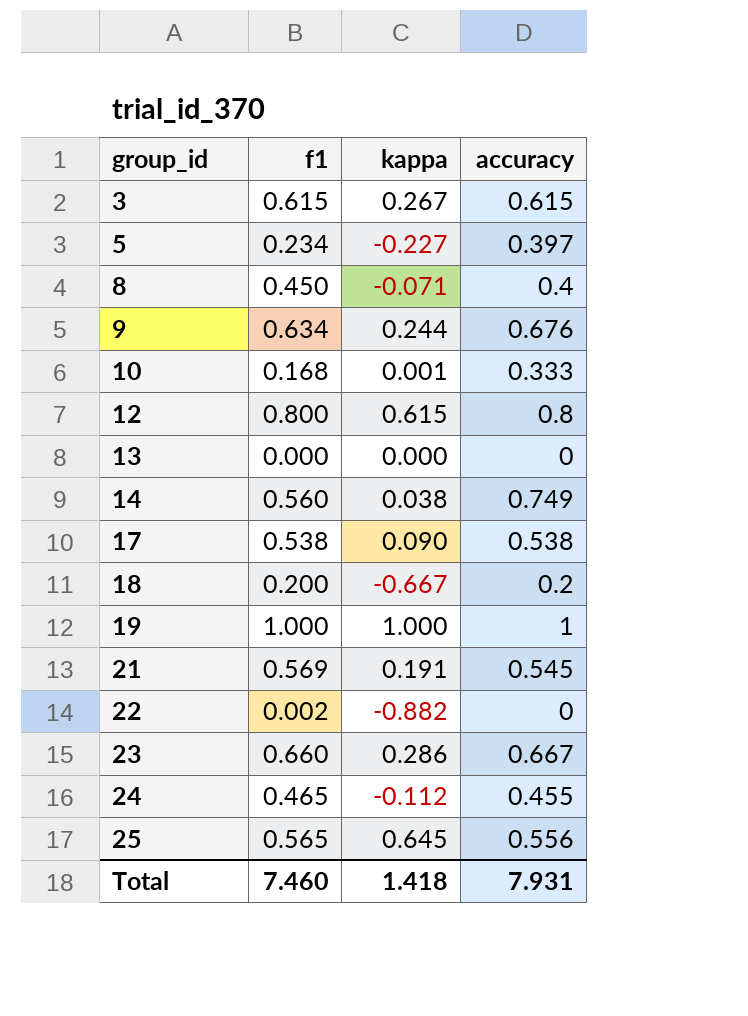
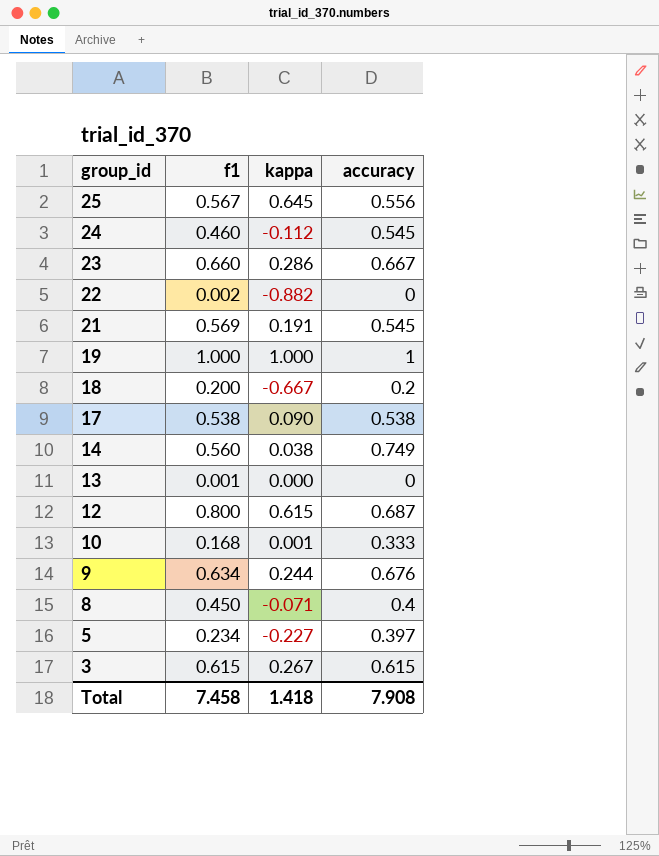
row order: group_id ascending -> group_id descending
25 | f1: 0.565 -> 0.567
24 | f1: 0.465 -> 0.460
24 | accuracy: 0.455 -> 0.545
13 | f1: 0.000 -> 0.001
12 | accuracy: 0.8 -> 0.687
Total | f1: 7.460 -> 7.458
Total | accuracy: 7.931 -> 7.908

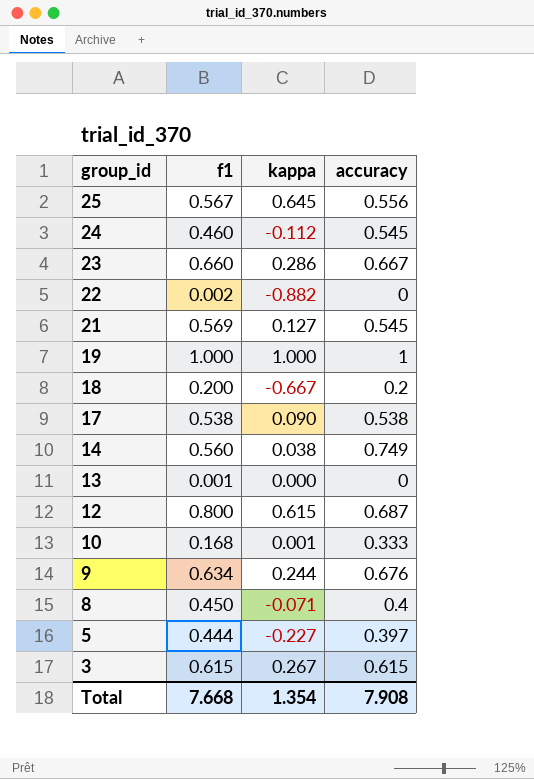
21 | kappa: 0.191 -> 0.127
5 | f1: 0.234 -> 0.444
Total | f1: 7.458 -> 7.668
Total | kappa: 1.418 -> 1.354

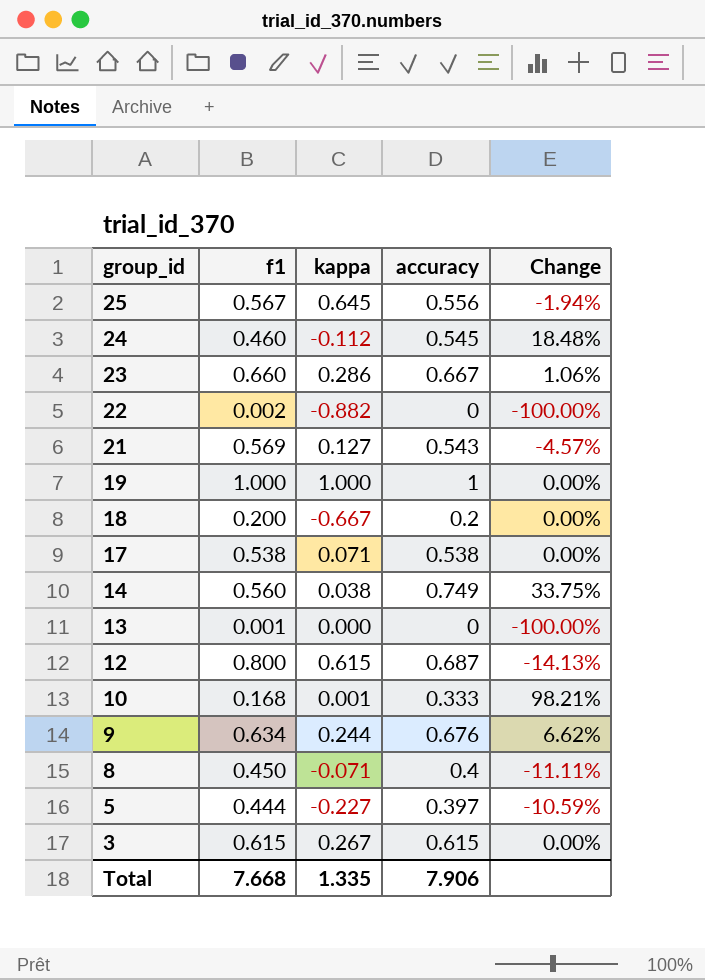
column Change | formula: none -> ([accuracy] - [f1]) / [f1]
21 | accuracy: 0.545 -> 0.543
17 | kappa: 0.090 -> 0.071
Total | kappa: 1.354 -> 1.335
Total | accuracy: 7.908 -> 7.906

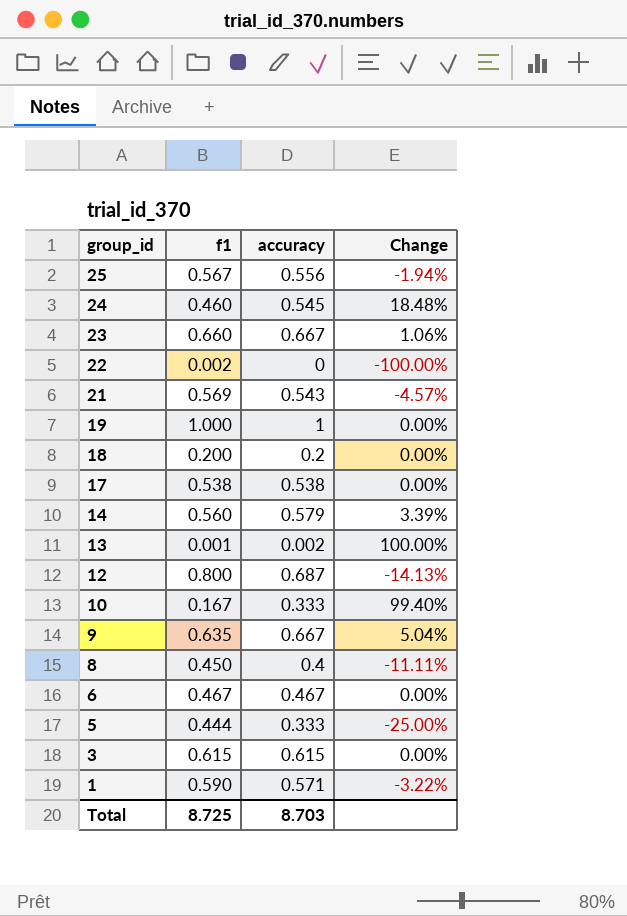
column kappa | position: 3 -> none
14 | accuracy: 0.749 -> 0.579
14 | Change: 33.75% -> 3.39%
13 | accuracy: 0 -> 0.002
13 | Change: -100.00% -> 100.00%
10 | f1: 0.168 -> 0.167
10 | Change: 98.21% -> 99.40%
9 | f1: 0.634 -> 0.635
9 | accuracy: 0.676 -> 0.667
9 | Change: 6.62% -> 5.04%
row 6: none -> 0.467 | 0.467 | 0.00%
5 | accuracy: 0.397 -> 0.333
5 | Change: -10.59% -> -25.00%
row 1: none -> 0.590 | 0.571 | -3.22%
Total | f1: 7.668 -> 8.725
Total | accuracy: 7.906 -> 8.703

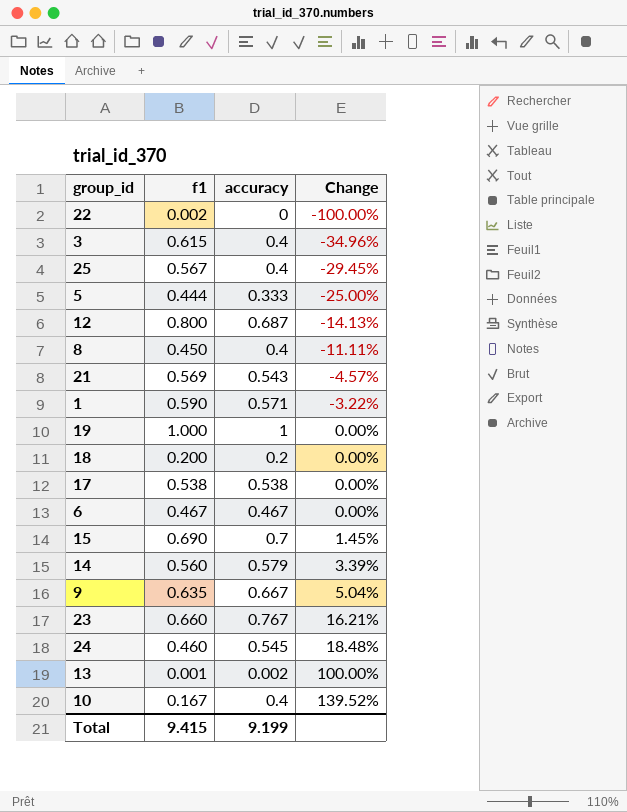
row order: group_id descending -> Change ascending
3 | accuracy: 0.615 -> 0.4
3 | Change: 0.00% -> -34.96%
25 | accuracy: 0.556 -> 0.4
25 | Change: -1.94% -> -29.45%
row 15: none -> 0.690 | 0.7 | 1.45%
23 | accuracy: 0.667 -> 0.767
23 | Change: 1.06% -> 16.21%
10 | accuracy: 0.333 -> 0.4
10 | Change: 99.40% -> 139.52%
Total | f1: 8.725 -> 9.415
Total | accuracy: 8.703 -> 9.199

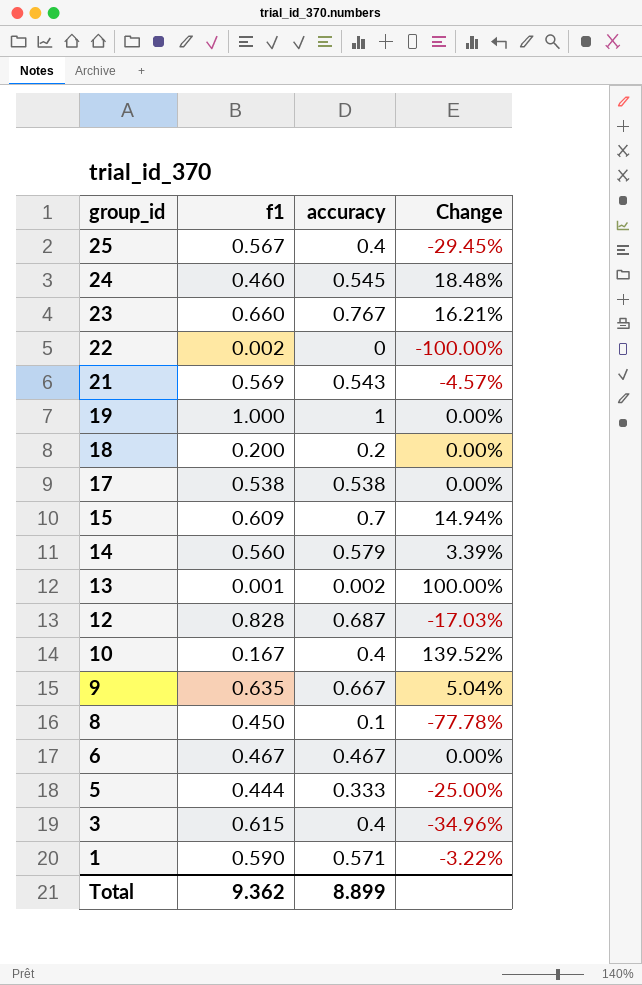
row order: Change ascending -> group_id descending
15 | f1: 0.690 -> 0.609
15 | Change: 1.45% -> 14.94%
12 | f1: 0.800 -> 0.828
12 | Change: -14.13% -> -17.03%
8 | accuracy: 0.4 -> 0.1
8 | Change: -11.11% -> -77.78%
Total | f1: 9.415 -> 9.362
Total | accuracy: 9.199 -> 8.899

